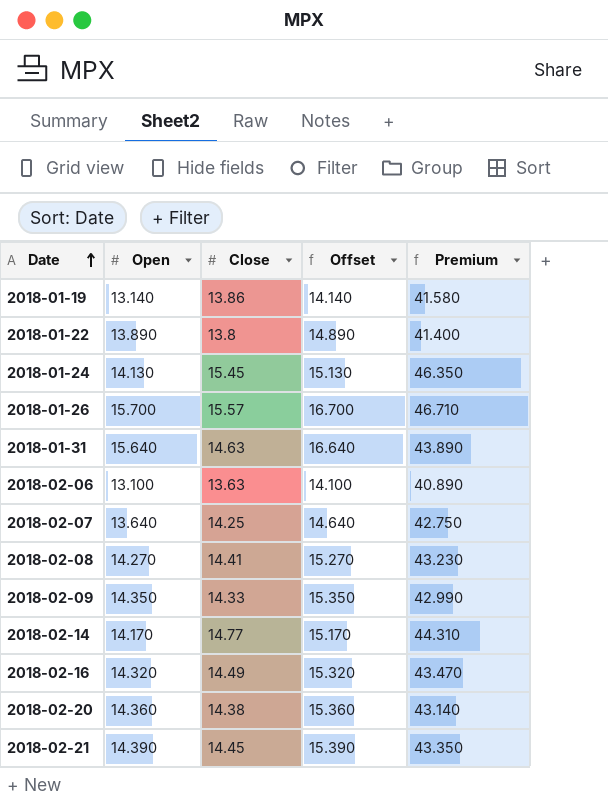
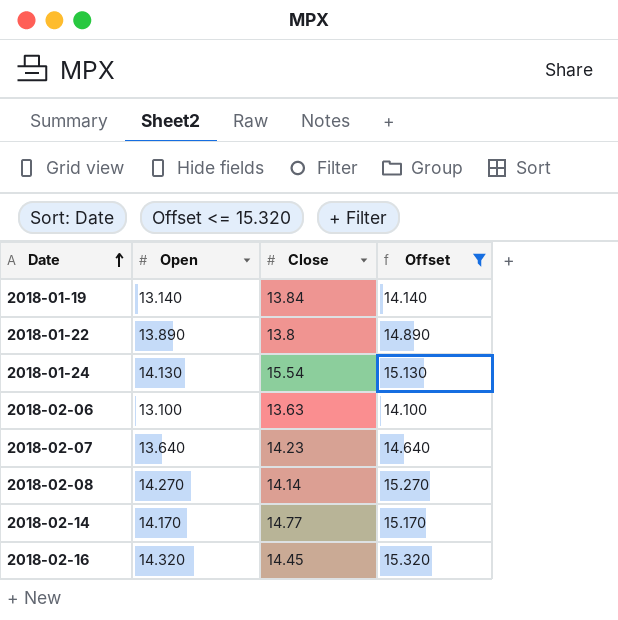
filter: none -> Offset <= 15.320
column Premium | formula: [Close] * 3 -> none
2018-01-19 | Close: 13.86 -> 13.84
2018-01-24 | Close: 15.45 -> 15.54
2018-02-07 | Close: 14.25 -> 14.23
2018-02-08 | Close: 14.41 -> 14.14
2018-02-16 | Close: 14.49 -> 14.45

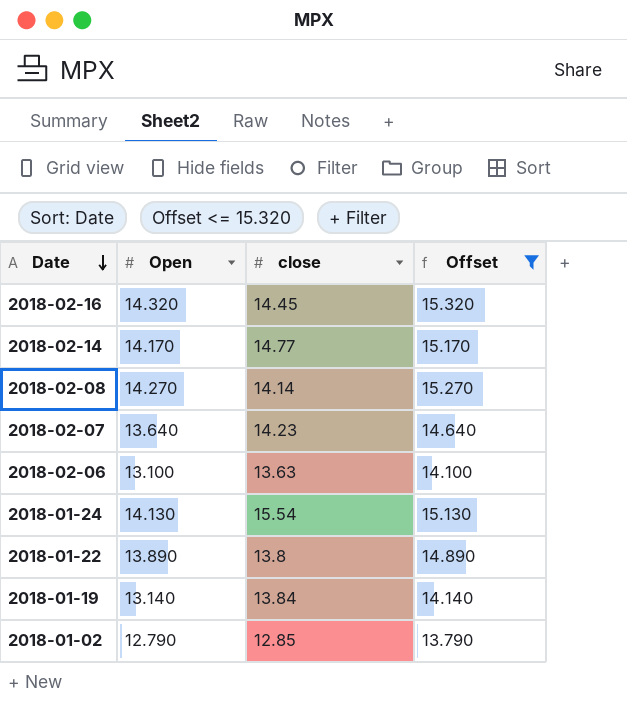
row order: Date ascending -> Date descending
column name: Close -> close
row 2018-01-02: none -> 12.790 | 12.85 | 13.790

